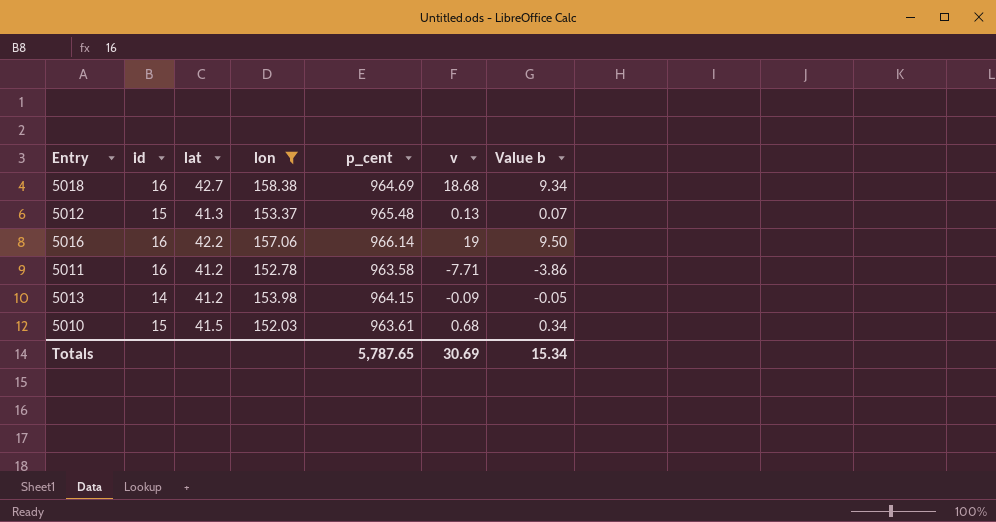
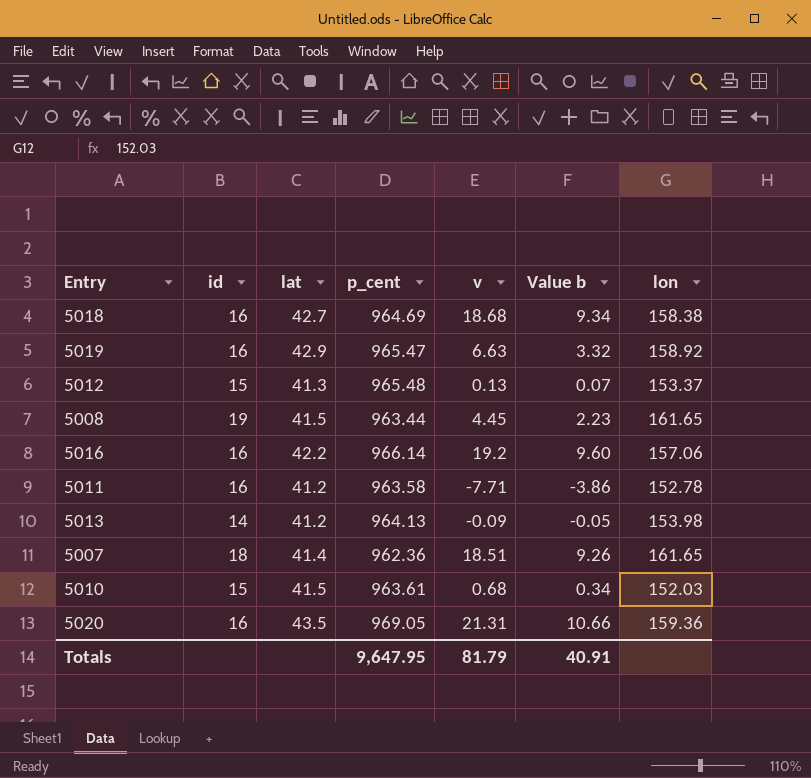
filter: lon <= 158.38 -> none
column lon | position: 4 -> 7
5016 | v: 19 -> 19.2
5016 | Value b: 9.50 -> 9.60
5013 | p_cent: 964.15 -> 964.13
Totals | p_cent: 5,787.65 -> 9,647.95
Totals | v: 30.69 -> 81.79
Totals | Value b: 15.34 -> 40.91

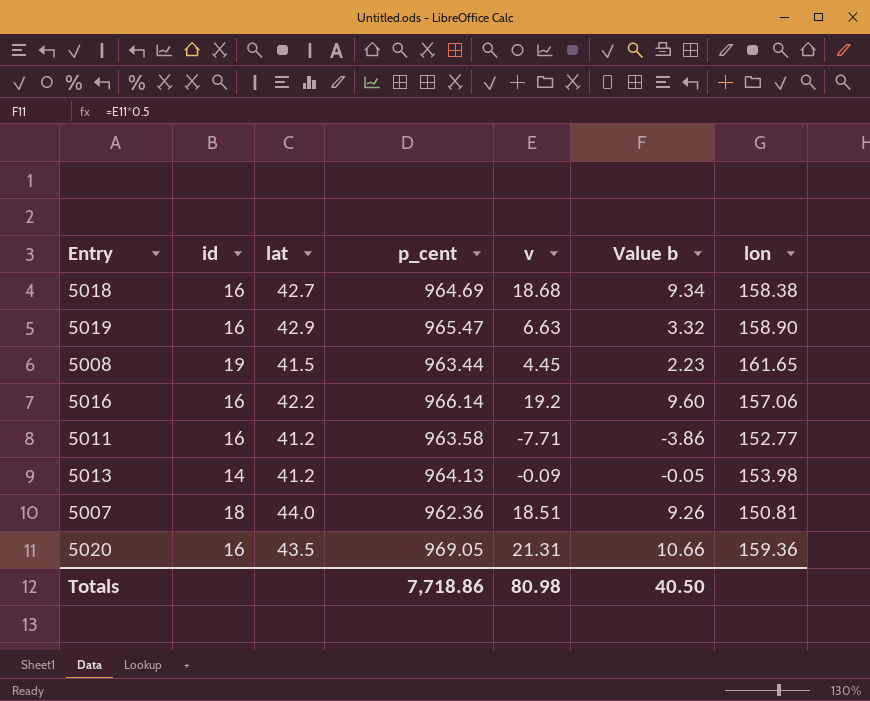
row 5012: 15 | 41.3 | 965.48 | 0.13 | 0.07 | 153.37 -> none
row 5010: 15 | 41.5 | 963.61 | 0.68 | 0.34 | 152.03 -> none
5019 | lon: 158.92 -> 158.90
5011 | lon: 152.78 -> 152.77
5007 | lat: 41.4 -> 44.0
5007 | lon: 161.65 -> 150.81
Totals | p_cent: 9,647.95 -> 7,718.86
Totals | v: 81.79 -> 80.98
Totals | Value b: 40.91 -> 40.50

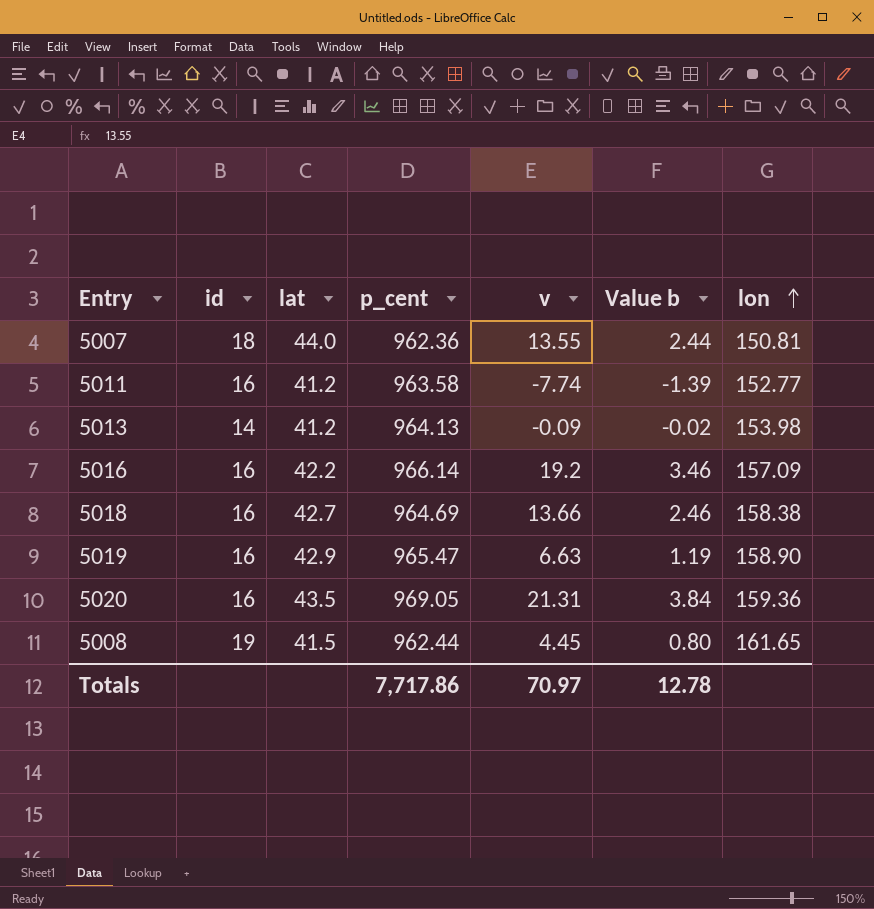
row order: none -> lon ascending
column Value b | formula: [v] * 0.5 -> [v] * 0.18
5007 | v: 18.51 -> 13.55
5011 | v: -7.71 -> -7.74
5016 | lon: 157.06 -> 157.09
5018 | v: 18.68 -> 13.66
5008 | p_cent: 963.44 -> 962.44
Totals | p_cent: 7,718.86 -> 7,717.86
Totals | v: 80.98 -> 70.97
Totals | Value b: 40.50 -> 12.78

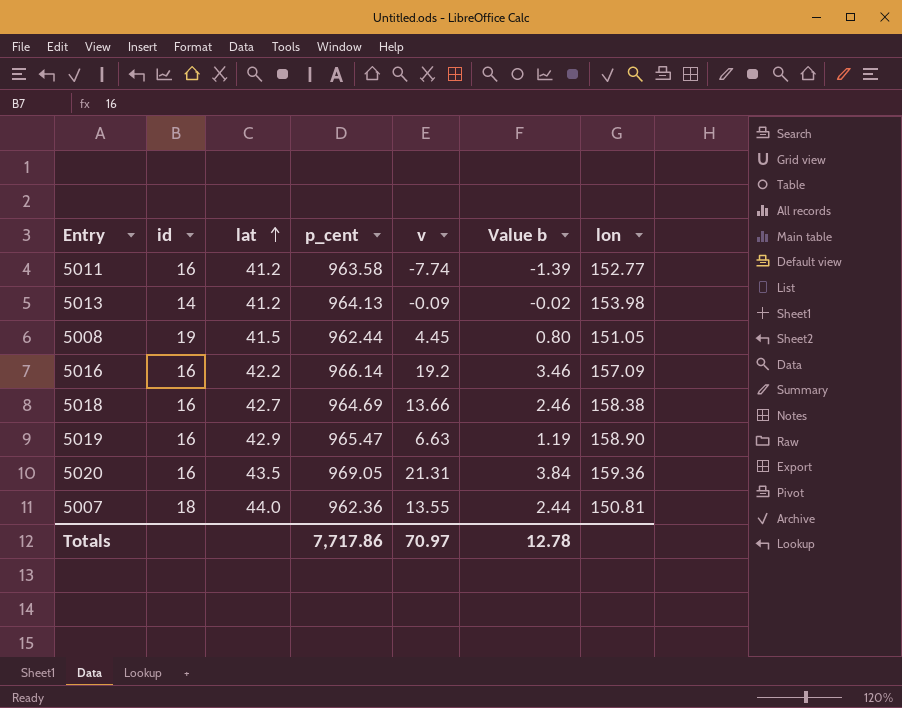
row order: lon ascending -> lat ascending
5008 | lon: 161.65 -> 151.05

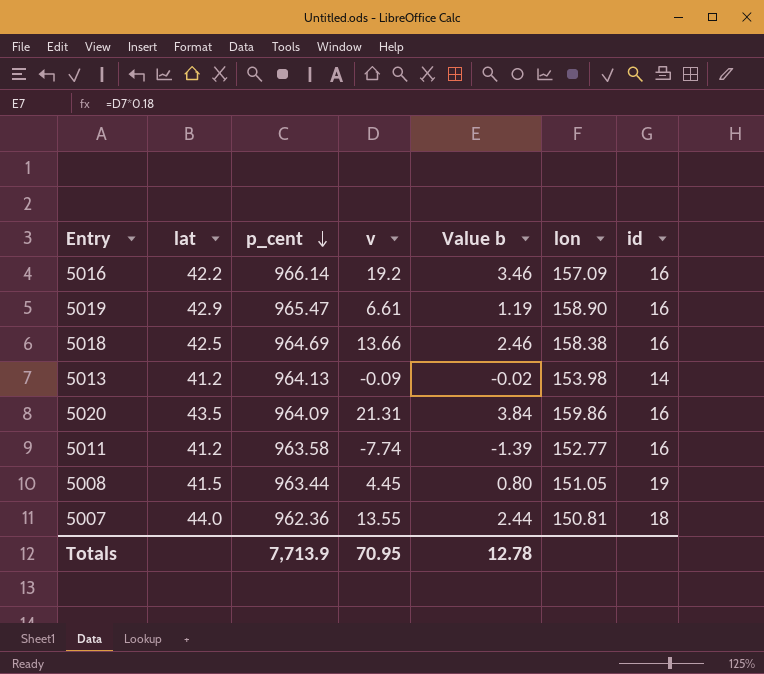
row order: lat ascending -> p_cent descending
column id | position: 2 -> 7
5019 | v: 6.63 -> 6.61
5018 | lat: 42.7 -> 42.5
5020 | p_cent: 969.05 -> 964.09
5020 | lon: 159.36 -> 159.86
5008 | p_cent: 962.44 -> 963.44
Totals | p_cent: 7,717.86 -> 7,713.9
Totals | v: 70.97 -> 70.95

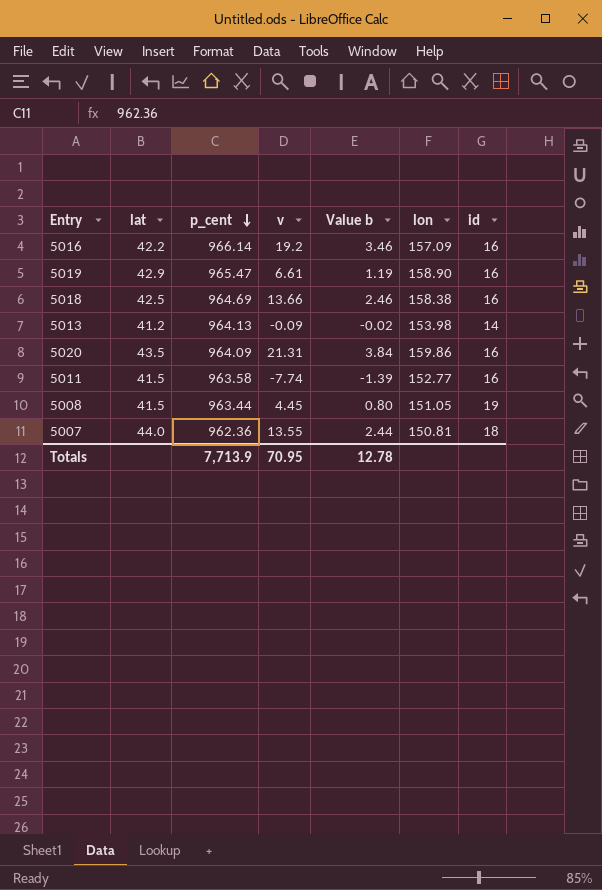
5011 | lat: 41.2 -> 41.5

